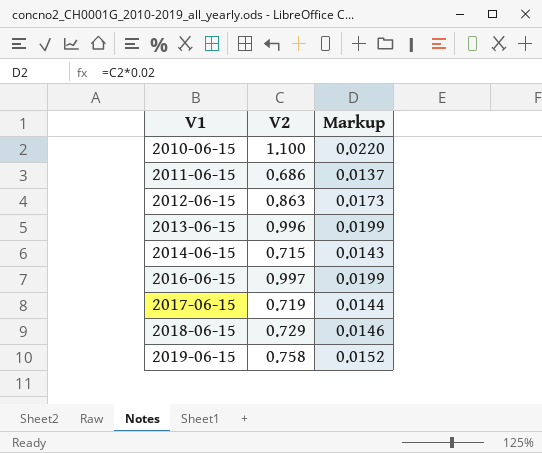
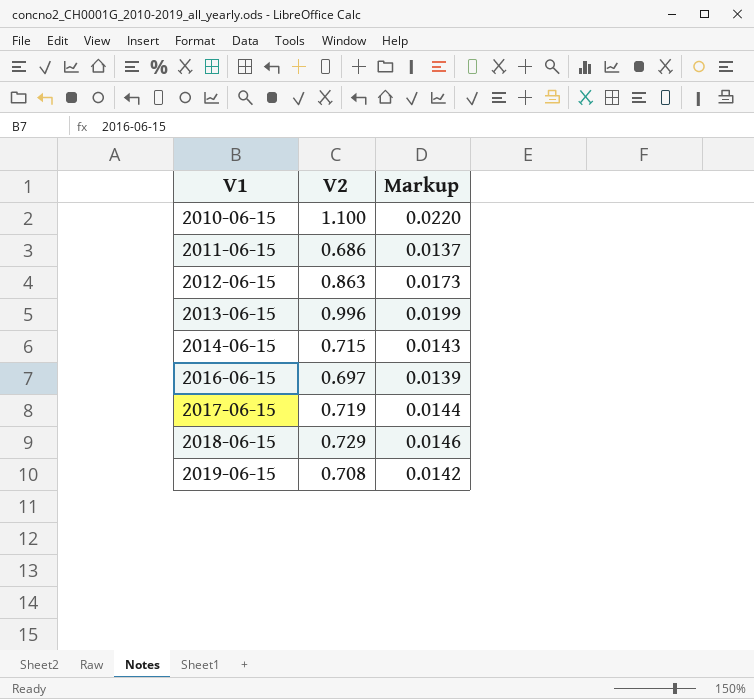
2016-06-15 | V2: 0.997 -> 0.697
2016-06-15 | Markup: 0.0199 -> 0.0139
2019-06-15 | V2: 0.758 -> 0.708
2019-06-15 | Markup: 0.0152 -> 0.0142

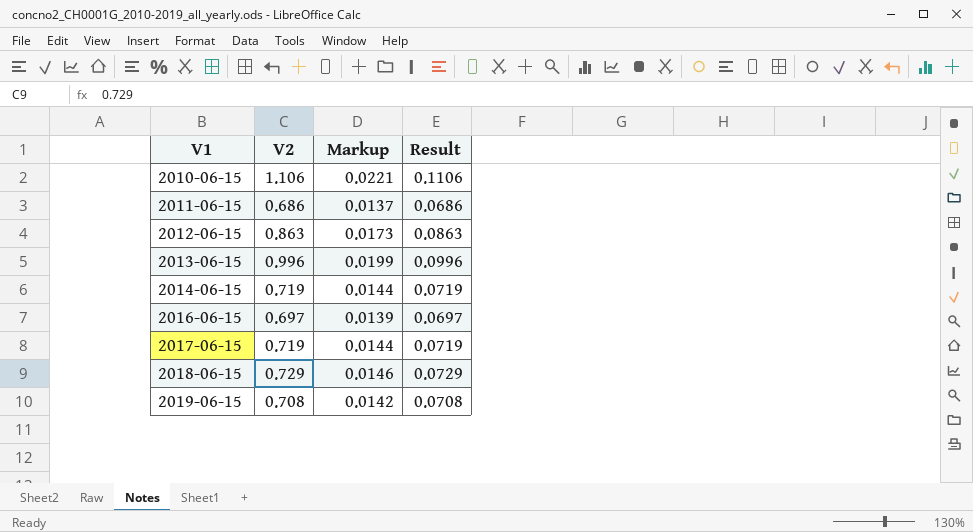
column Result | formula: none -> [V2] * 0.1
2010-06-15 | V2: 1.100 -> 1.106
2010-06-15 | Markup: 0.0220 -> 0.0221
2014-06-15 | V2: 0.715 -> 0.719
2014-06-15 | Markup: 0.0143 -> 0.0144

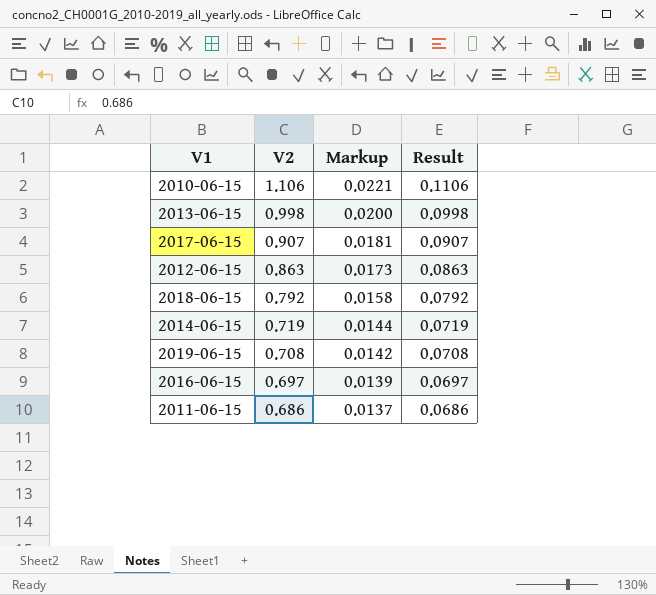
row order: V1 ascending -> V2 descending
2013-06-15 | V2: 0.996 -> 0.998
2013-06-15 | Markup: 0.0199 -> 0.0200
2013-06-15 | Result: 0.0996 -> 0.0998
2017-06-15 | V2: 0.719 -> 0.907
2017-06-15 | Markup: 0.0144 -> 0.0181
2017-06-15 | Result: 0.0719 -> 0.0907
2018-06-15 | V2: 0.729 -> 0.792
2018-06-15 | Markup: 0.0146 -> 0.0158
2018-06-15 | Result: 0.0729 -> 0.0792

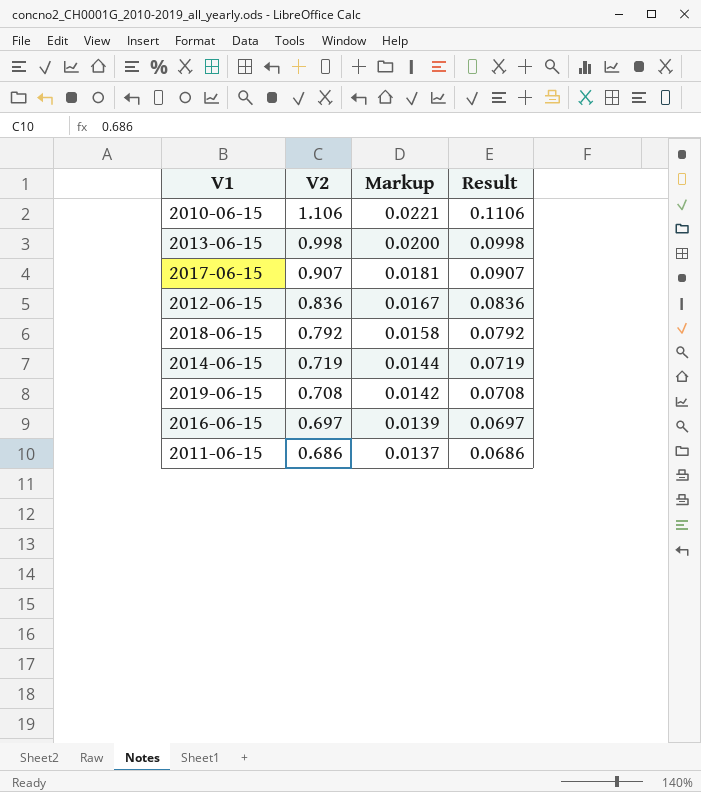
2012-06-15 | V2: 0.863 -> 0.836
2012-06-15 | Markup: 0.0173 -> 0.0167
2012-06-15 | Result: 0.0863 -> 0.0836

